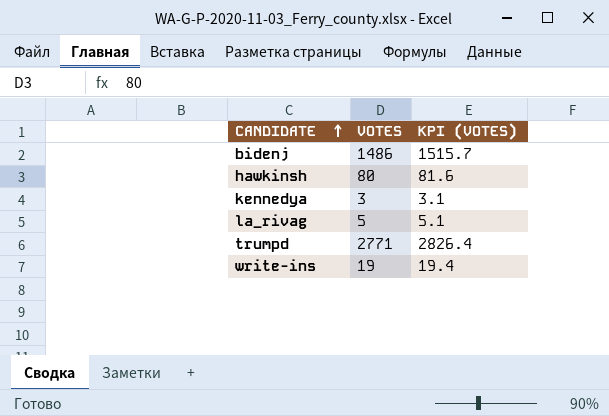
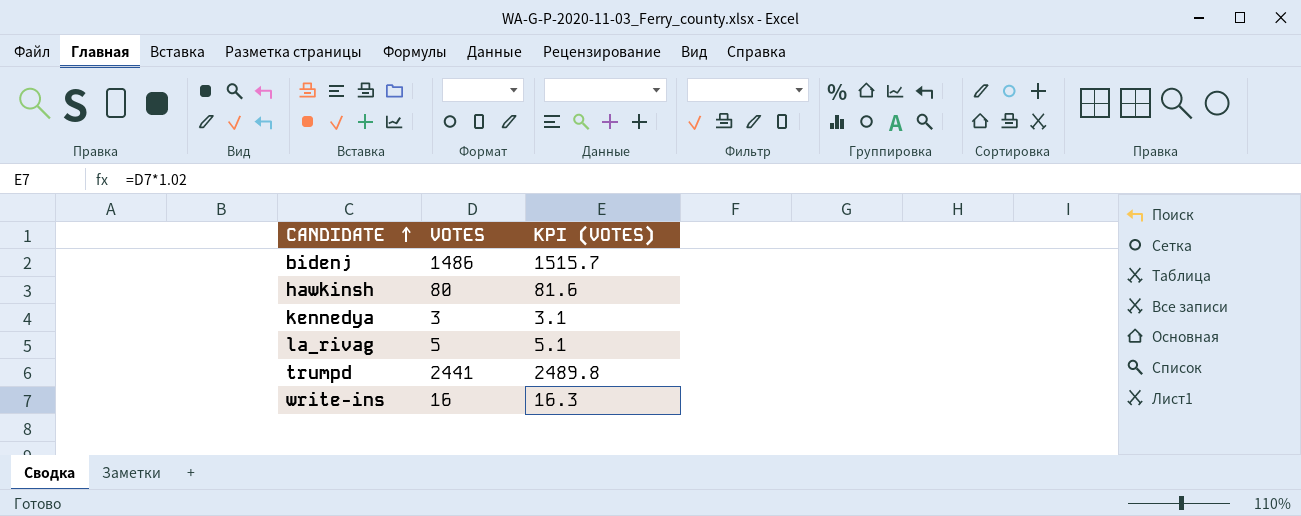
trumpd | VOTES: 2771 -> 2441
trumpd | KPI (VOTES): 2826.4 -> 2489.8
write-ins | VOTES: 19 -> 16
write-ins | KPI (VOTES): 19.4 -> 16.3

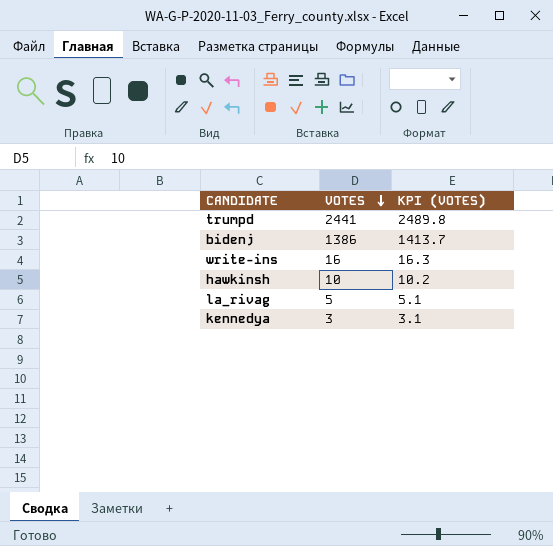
row order: CANDIDATE ascending -> VOTES descending
bidenj | VOTES: 1486 -> 1386
bidenj | KPI (VOTES): 1515.7 -> 1413.7
hawkinsh | VOTES: 80 -> 10
hawkinsh | KPI (VOTES): 81.6 -> 10.2

